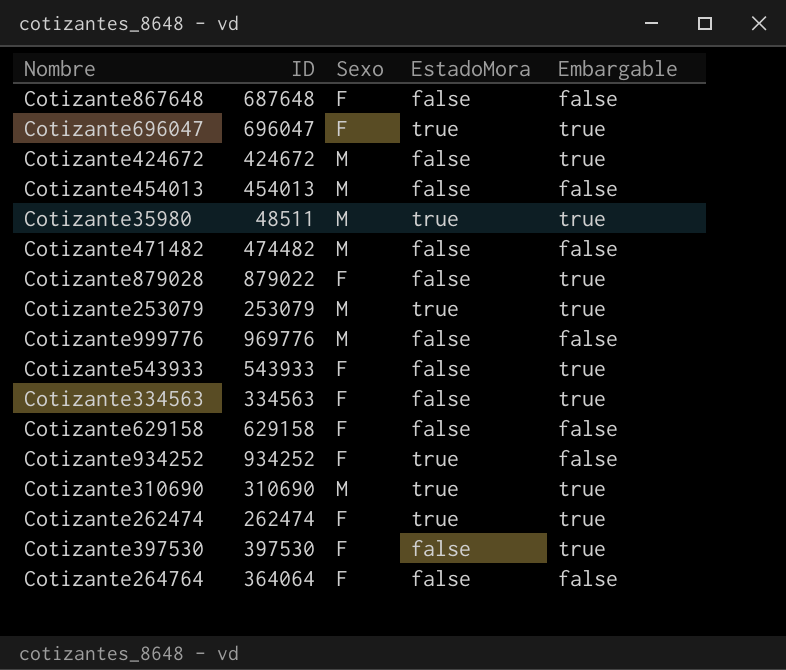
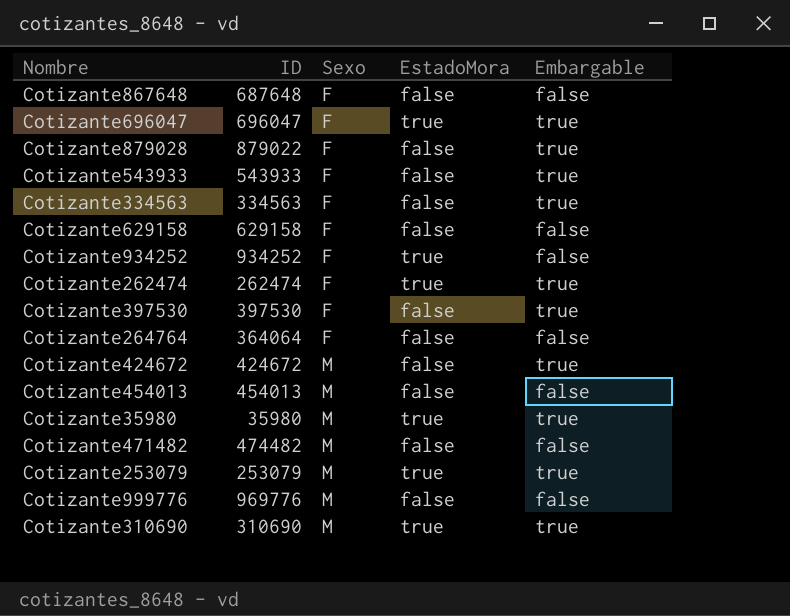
row order: none -> Sexo ascending
Cotizante35980 | ID: 48511 -> 35980

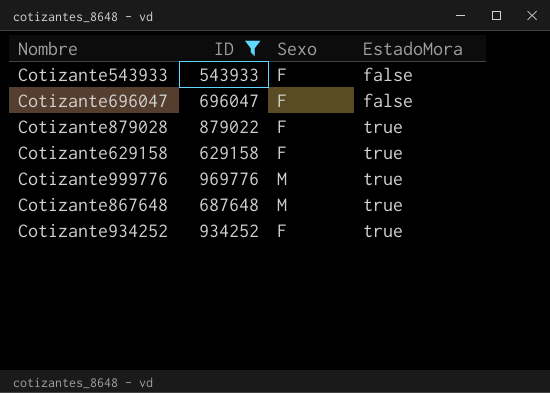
filter: none -> ID >= 543933
row order: Sexo ascending -> EstadoMora ascending
column Embargable | position: 5 -> none
Cotizante696047 | EstadoMora: true -> false
Cotizante879028 | EstadoMora: false -> true
Cotizante629158 | EstadoMora: false -> true
Cotizante999776 | EstadoMora: false -> true
Cotizante867648 | Sexo: F -> M
Cotizante867648 | EstadoMora: false -> true

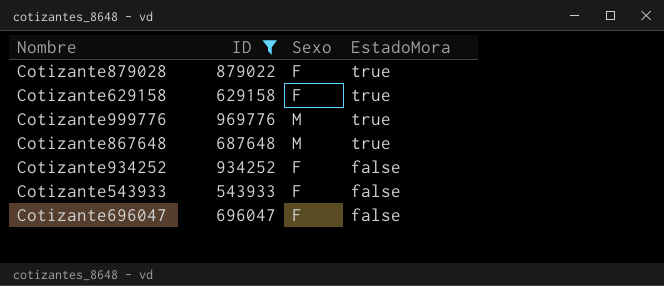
row order: EstadoMora ascending -> EstadoMora descending
Cotizante934252 | EstadoMora: true -> false

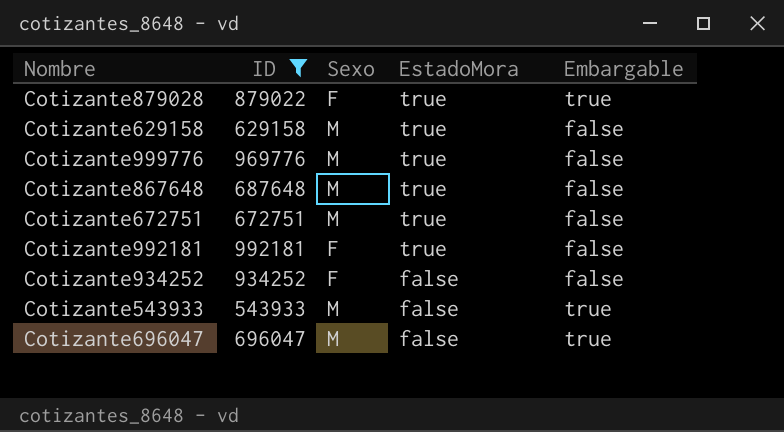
column Embargable | position: none -> 5
Cotizante629158 | Sexo: F -> M
row Cotizante672751: none -> 672751 | M | true | false
row Cotizante992181: none -> 992181 | F | true | false
Cotizante543933 | Sexo: F -> M
Cotizante696047 | Sexo: F -> M

